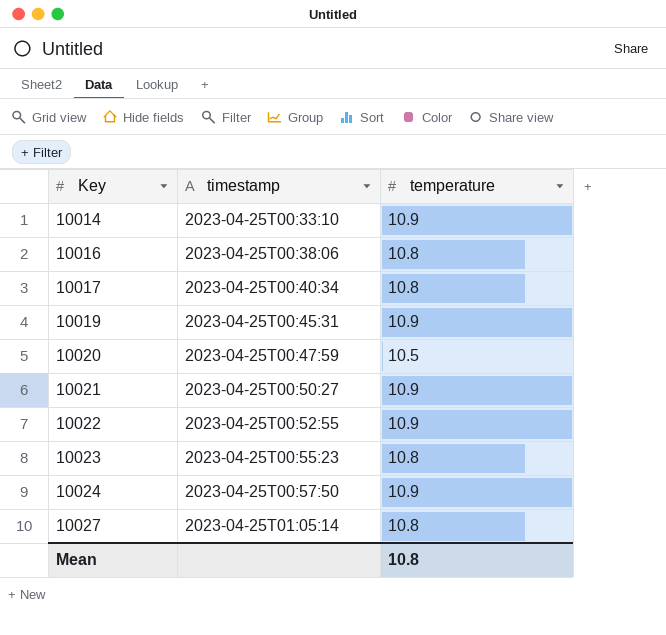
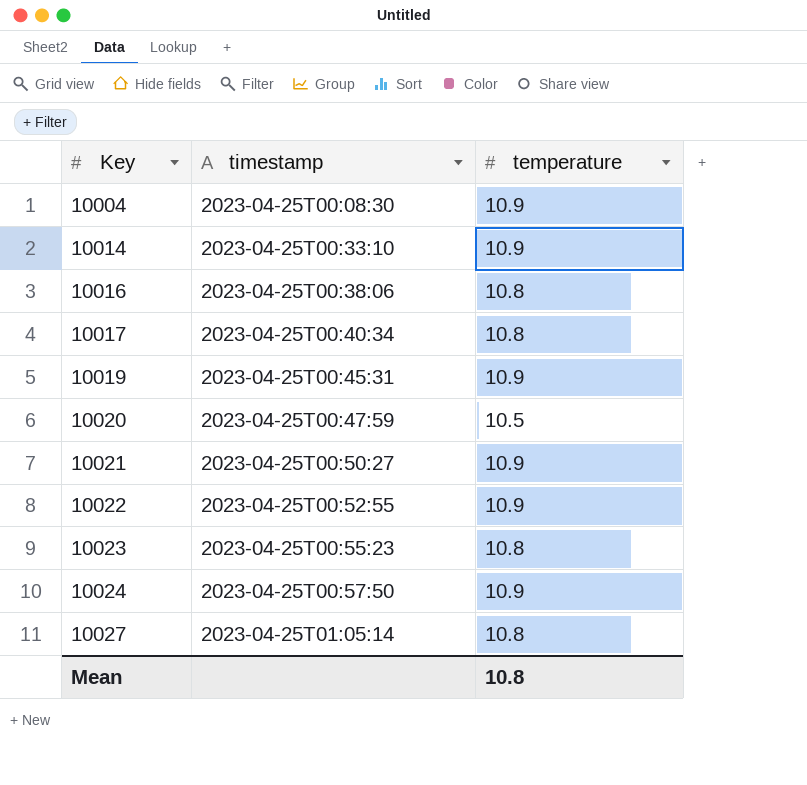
row 10004: none -> 2023-04-25T00:08:30 | 10.9

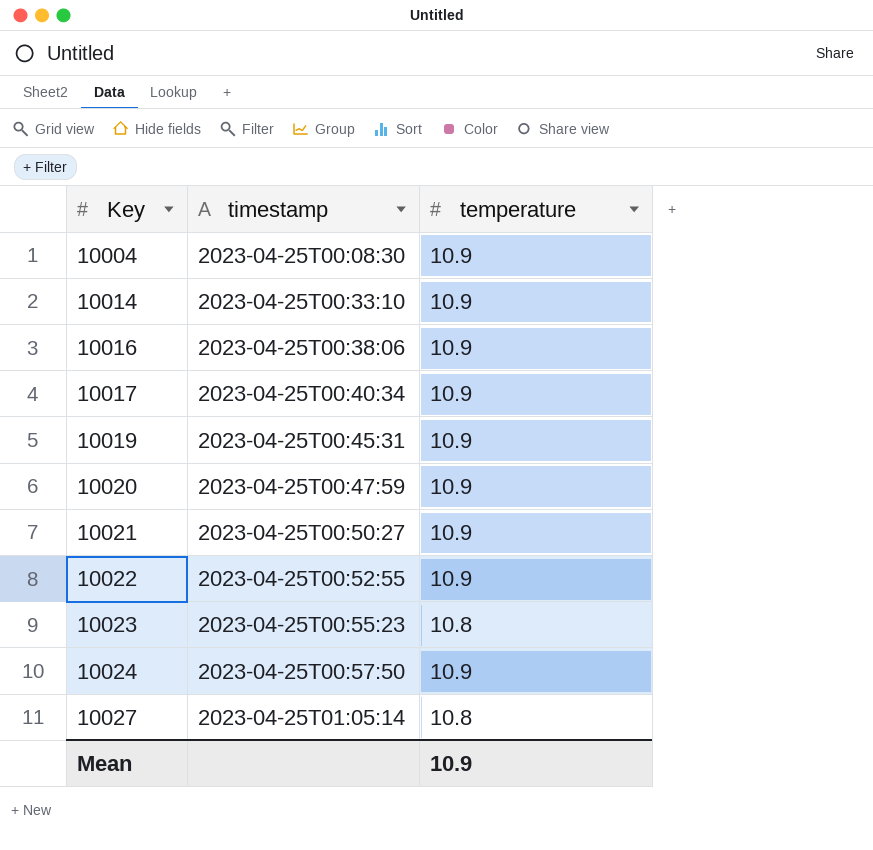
10016 | temperature: 10.8 -> 10.9
10017 | temperature: 10.8 -> 10.9
10020 | temperature: 10.5 -> 10.9
Mean | temperature: 10.8 -> 10.9

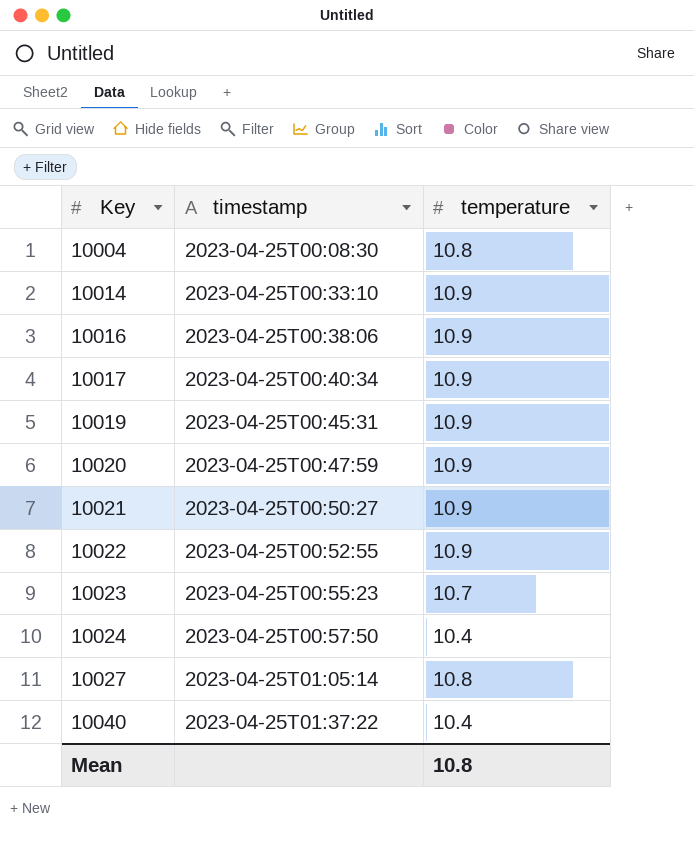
10004 | temperature: 10.9 -> 10.8
10023 | temperature: 10.8 -> 10.7
10024 | temperature: 10.9 -> 10.4
row 10040: none -> 2023-04-25T01:37:22 | 10.4
Mean | temperature: 10.9 -> 10.8

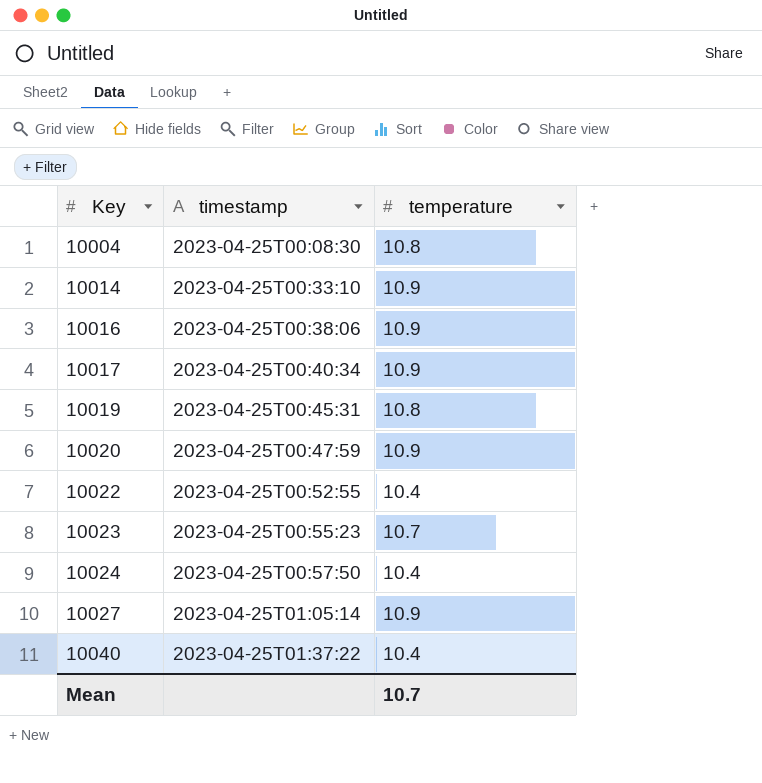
row 10021: 2023-04-25T00:50:27 | 10.9 -> none
10019 | temperature: 10.9 -> 10.8
10022 | temperature: 10.9 -> 10.4
10027 | temperature: 10.8 -> 10.9
Mean | temperature: 10.8 -> 10.7

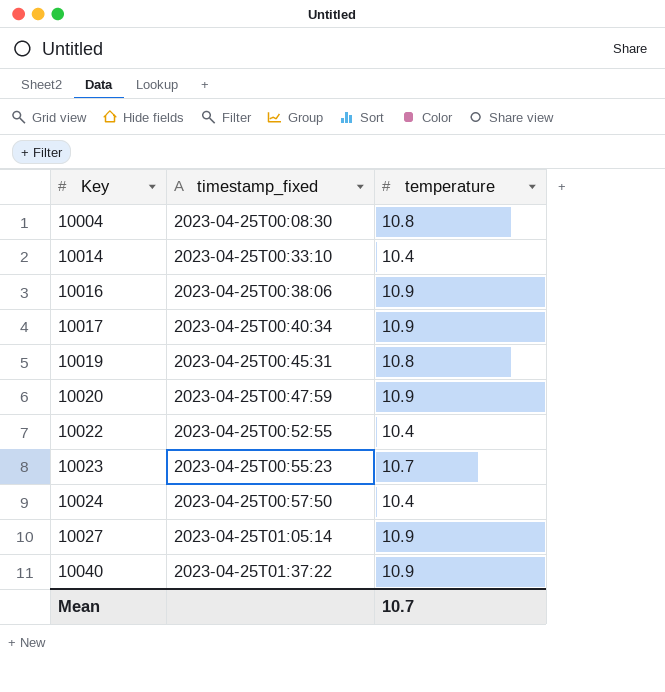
column name: timestamp -> timestamp_fixed
10014 | temperature: 10.9 -> 10.4
10040 | temperature: 10.4 -> 10.9

